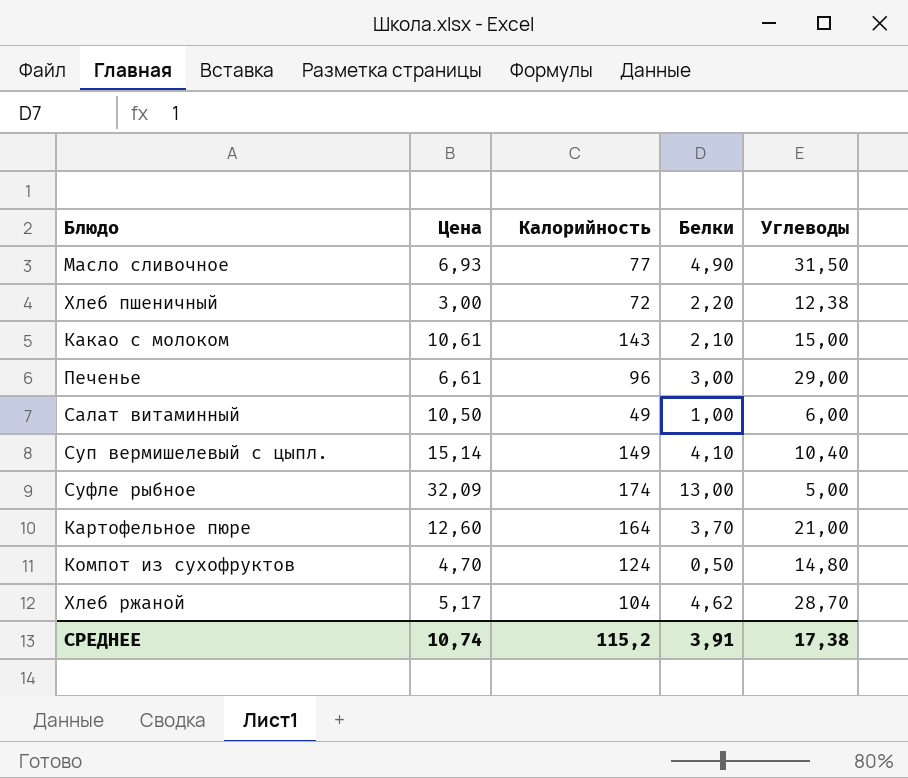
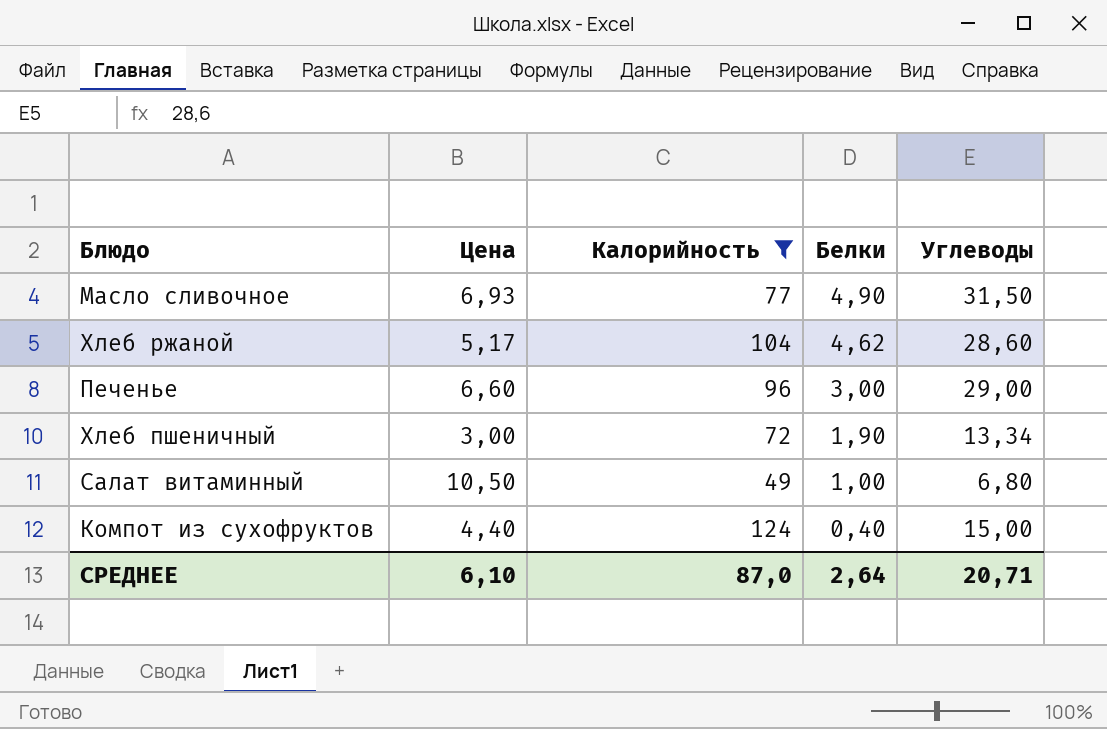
filter: none -> Калорийность <= 124
row order: none -> Белки descending
Хлеб ржаной | Углеводы: 28,70 -> 28,60
Печенье | Цена: 6,61 -> 6,60
Хлеб пшеничный | Белки: 2,20 -> 1,90
Хлеб пшеничный | Углеводы: 12,38 -> 13,34
Салат витаминный | Углеводы: 6,00 -> 6,80
Компот из сухофруктов | Цена: 4,70 -> 4,40
Компот из сухофруктов | Белки: 0,50 -> 0,40
Компот из сухофруктов | Углеводы: 14,80 -> 15,00
СРЕДНЕЕ | Цена: 10,74 -> 6,10
СРЕДНЕЕ | Калорийность: 115,2 -> 87,0
СРЕДНЕЕ | Белки: 3,91 -> 2,64
СРЕДНЕЕ | Углеводы: 17,38 -> 20,71

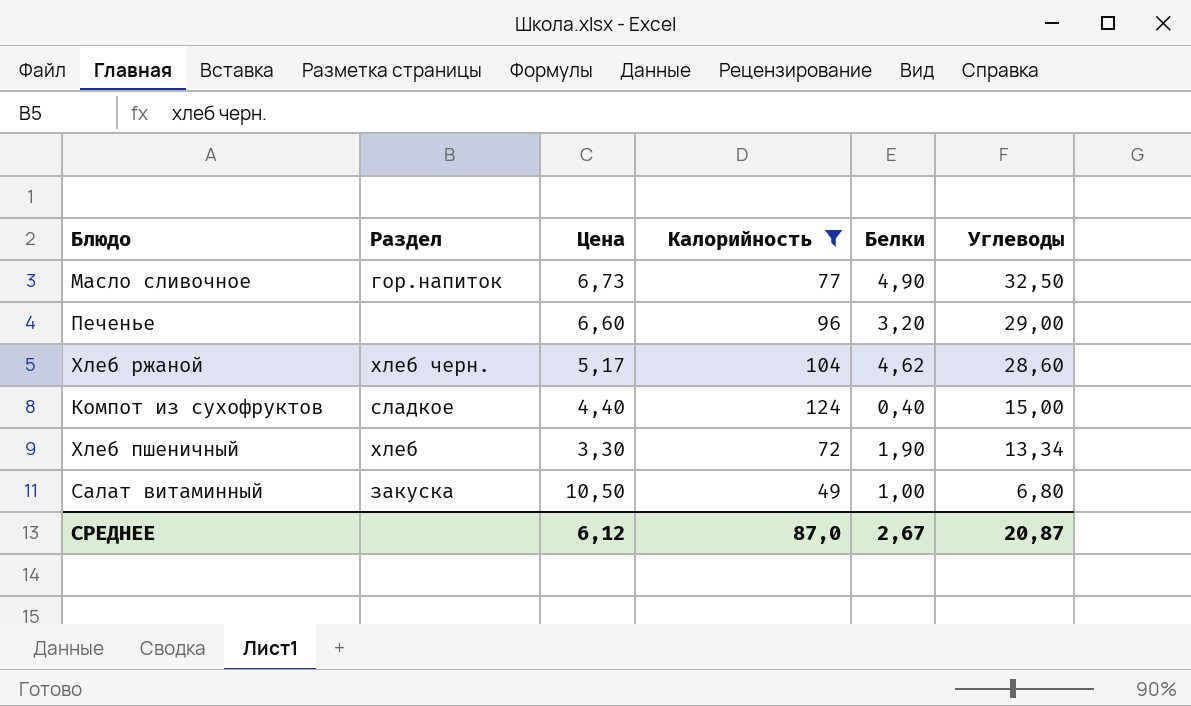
row order: Белки descending -> Углеводы descending
column Раздел | position: none -> 2
Масло сливочное | Цена: 6,93 -> 6,73
Масло сливочное | Углеводы: 31,50 -> 32,50
Печенье | Белки: 3,00 -> 3,20
Хлеб пшеничный | Цена: 3,00 -> 3,30
СРЕДНЕЕ | Цена: 6,10 -> 6,12
СРЕДНЕЕ | Белки: 2,64 -> 2,67
СРЕДНЕЕ | Углеводы: 20,71 -> 20,87

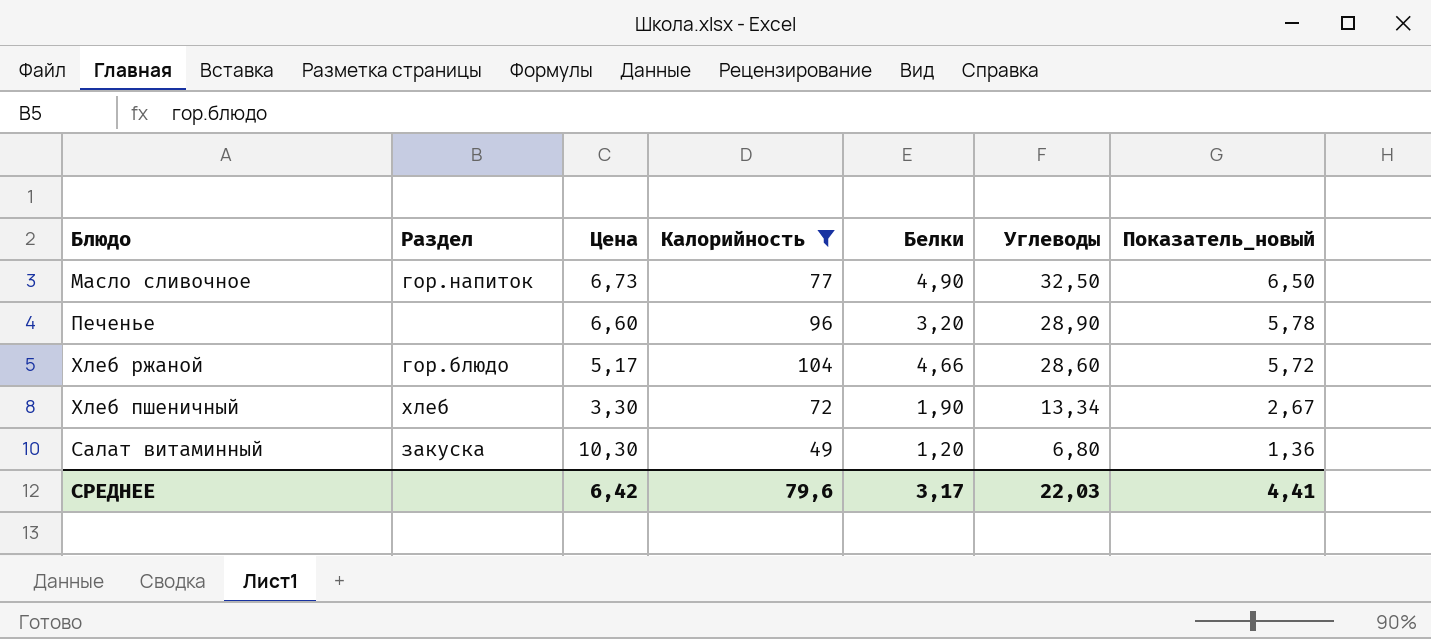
column Показатель_новый | formula: none -> [Углеводы] * 0,2
row Компот из сухофруктов: сладкое | 4,40 | 124 | 0,40 | 15,00 -> none
Печенье | Углеводы: 29,00 -> 28,90
Хлеб ржаной | Раздел: хлеб черн. -> гор.блюдо
Хлеб ржаной | Белки: 4,62 -> 4,66
Салат витаминный | Цена: 10,50 -> 10,30
Салат витаминный | Белки: 1,00 -> 1,20
СРЕДНЕЕ | Цена: 6,12 -> 6,42
СРЕДНЕЕ | Калорийность: 87,0 -> 79,6
СРЕДНЕЕ | Белки: 2,67 -> 3,17
СРЕДНЕЕ | Углеводы: 20,87 -> 22,03

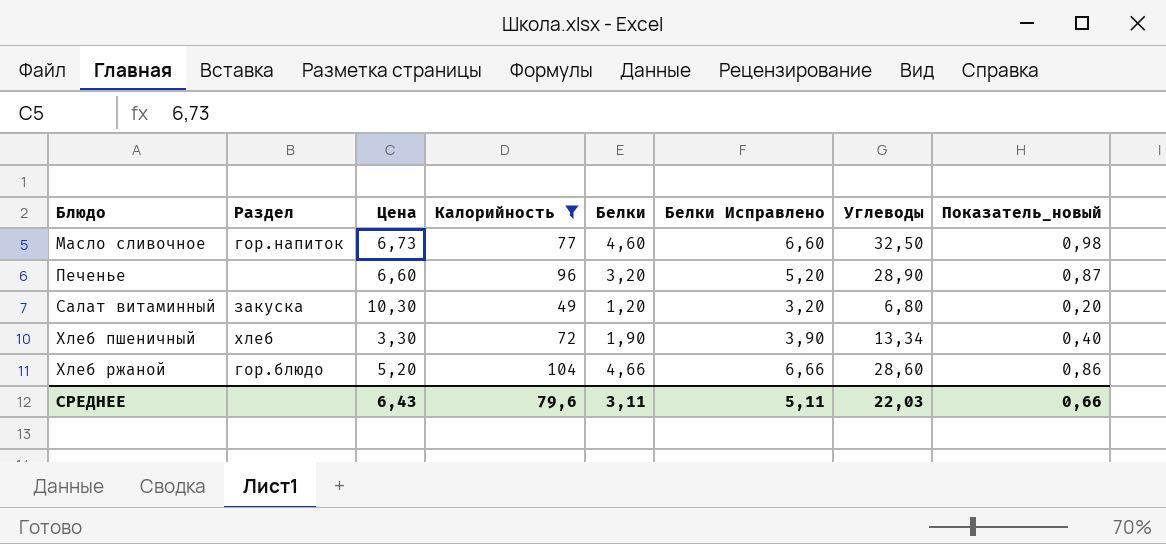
row order: Углеводы descending -> Блюдо ascending
column Белки Исправлено | formula: none -> [Белки] + 2
column Показатель_новый | formula: [Углеводы] * 0,2 -> [Углеводы] * 0,03
Масло сливочное | Белки: 4,90 -> 4,60
Хлеб ржаной | Цена: 5,17 -> 5,20
СРЕДНЕЕ | Цена: 6,42 -> 6,43
СРЕДНЕЕ | Белки: 3,17 -> 3,11
СРЕДНЕЕ | Показатель_новый: 4,41 -> 0,66

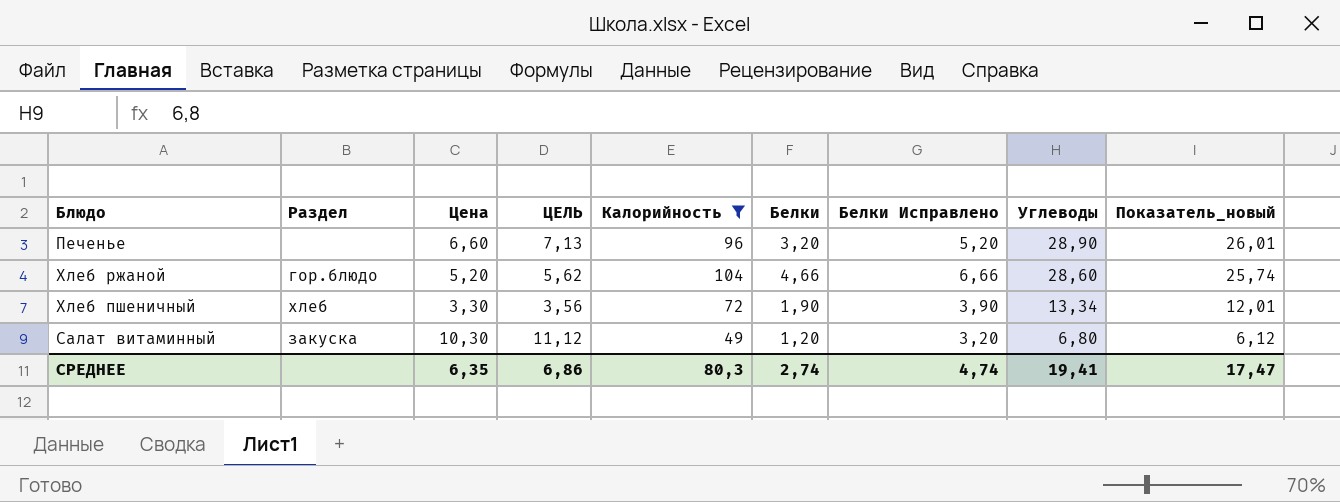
row order: Блюдо ascending -> Углеводы descending
column ЦЕЛЬ | formula: none -> [Цена] * 1,08
column Показатель_новый | formula: [Углеводы] * 0,03 -> [Углеводы] * 0,9
row Масло сливочное: гор.напиток | 6,73 | 77 | 4,60 | 6,60 | 32,50 | 0,98 -> none
СРЕДНЕЕ | Цена: 6,43 -> 6,35
СРЕДНЕЕ | Калорийность: 79,6 -> 80,3
СРЕДНЕЕ | Белки: 3,11 -> 2,74
СРЕДНЕЕ | Белки Исправлено: 5,11 -> 4,74
СРЕДНЕЕ | Углеводы: 22,03 -> 19,41
СРЕДНЕЕ | Показатель_новый: 0,66 -> 17,47

